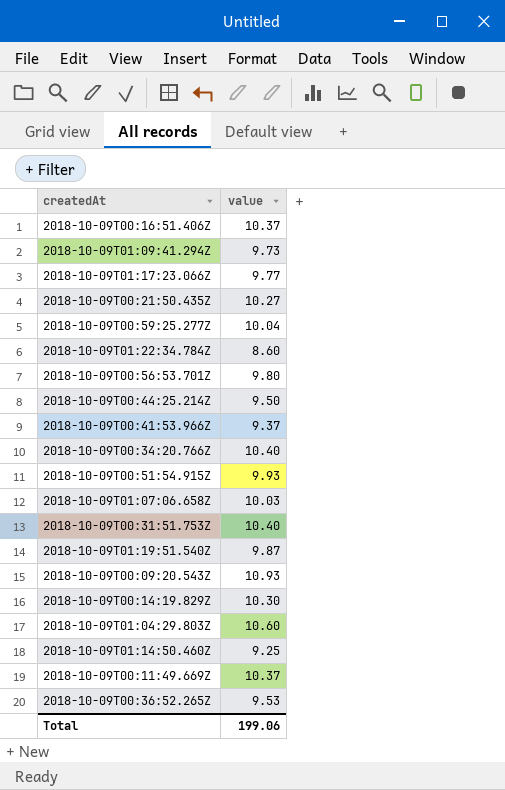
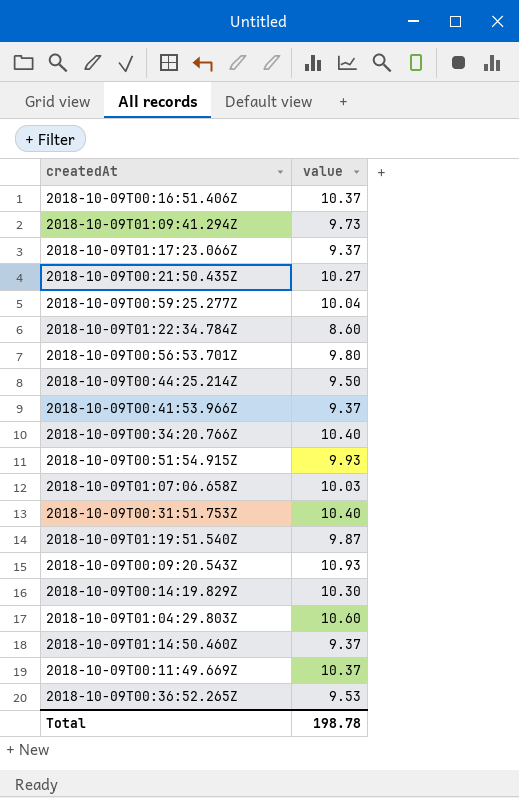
2018-10-09T01:17:23.066Z | value: 9.77 -> 9.37
2018-10-09T01:14:50.460Z | value: 9.25 -> 9.37
Total | value: 199.06 -> 198.78

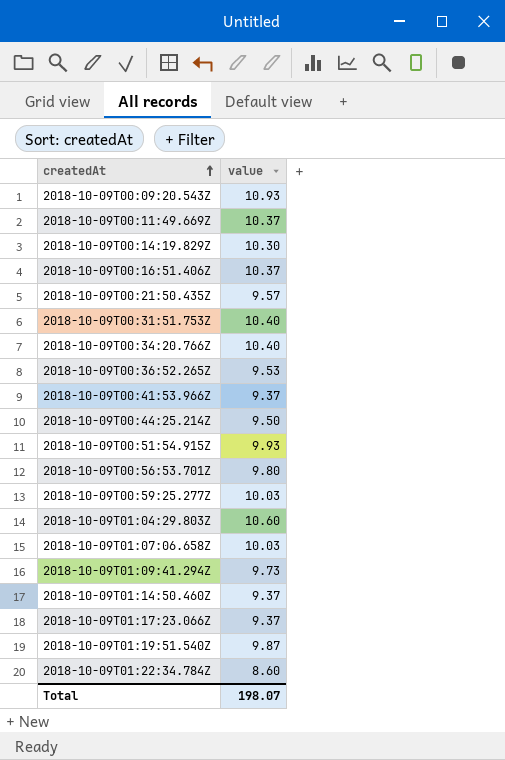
row order: none -> createdAt ascending
2018-10-09T00:21:50.435Z | value: 10.27 -> 9.57
2018-10-09T00:59:25.277Z | value: 10.04 -> 10.03
Total | value: 198.78 -> 198.07

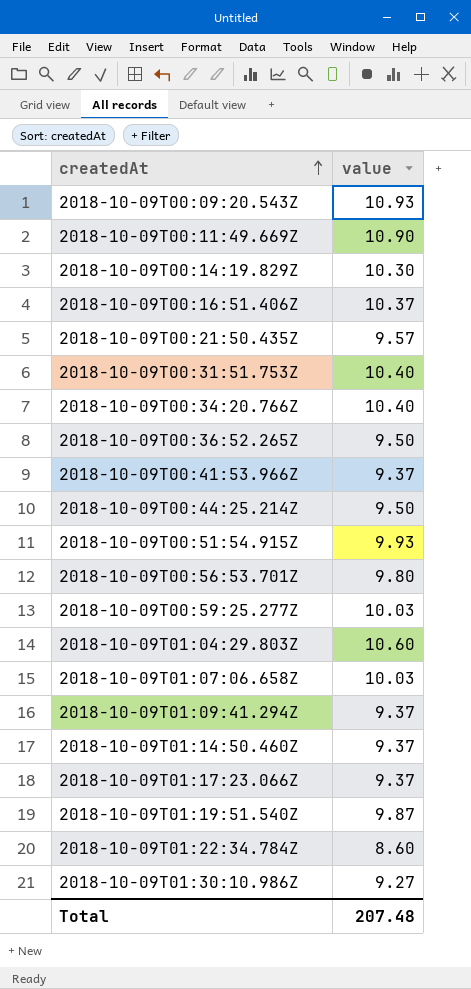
2018-10-09T00:11:49.669Z | value: 10.37 -> 10.90
2018-10-09T00:36:52.265Z | value: 9.53 -> 9.50
2018-10-09T01:09:41.294Z | value: 9.73 -> 9.37
row 2018-10-09T01:30:10.986Z: none -> 9.27
Total | value: 198.07 -> 207.48

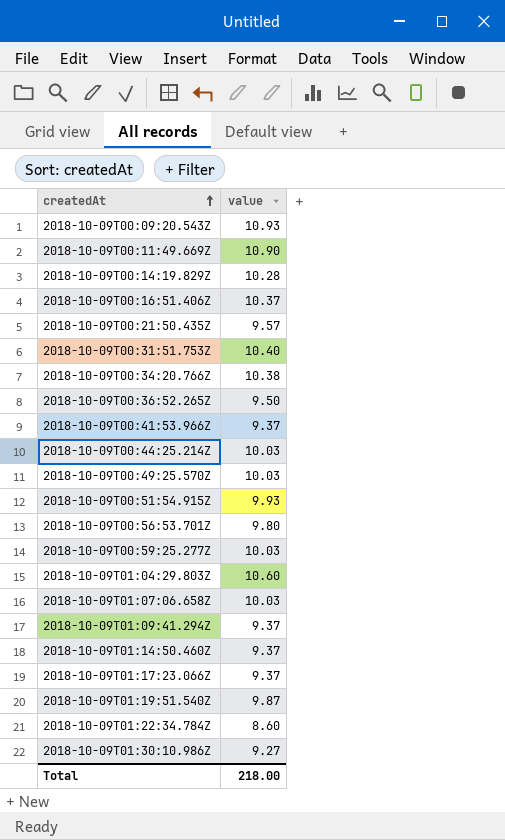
2018-10-09T00:14:19.829Z | value: 10.30 -> 10.28
2018-10-09T00:34:20.766Z | value: 10.40 -> 10.38
2018-10-09T00:44:25.214Z | value: 9.50 -> 10.03
row 2018-10-09T00:49:25.570Z: none -> 10.03
Total | value: 207.48 -> 218.00

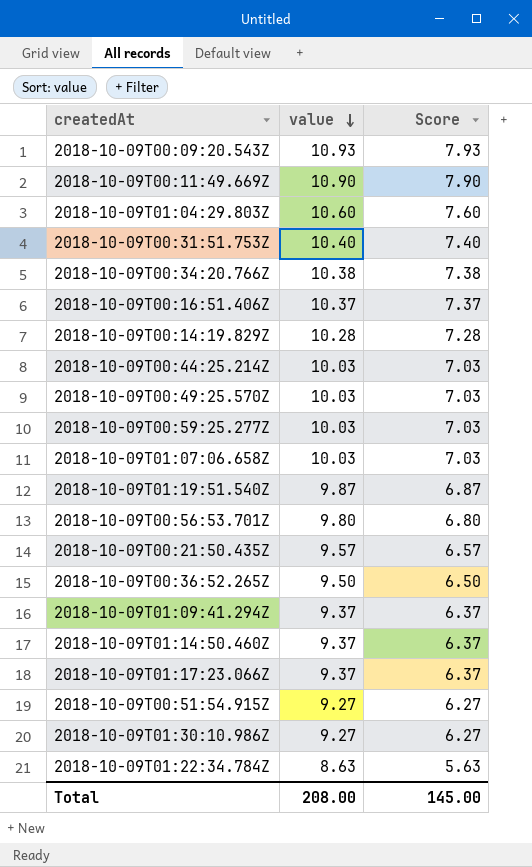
row order: createdAt ascending -> value descending
column Score | formula: none -> [value] - 3
row 2018-10-09T00:41:53.966Z: 9.37 -> none
2018-10-09T00:51:54.915Z | value: 9.93 -> 9.27
2018-10-09T01:22:34.784Z | value: 8.60 -> 8.63
Total | value: 218.00 -> 208.00

